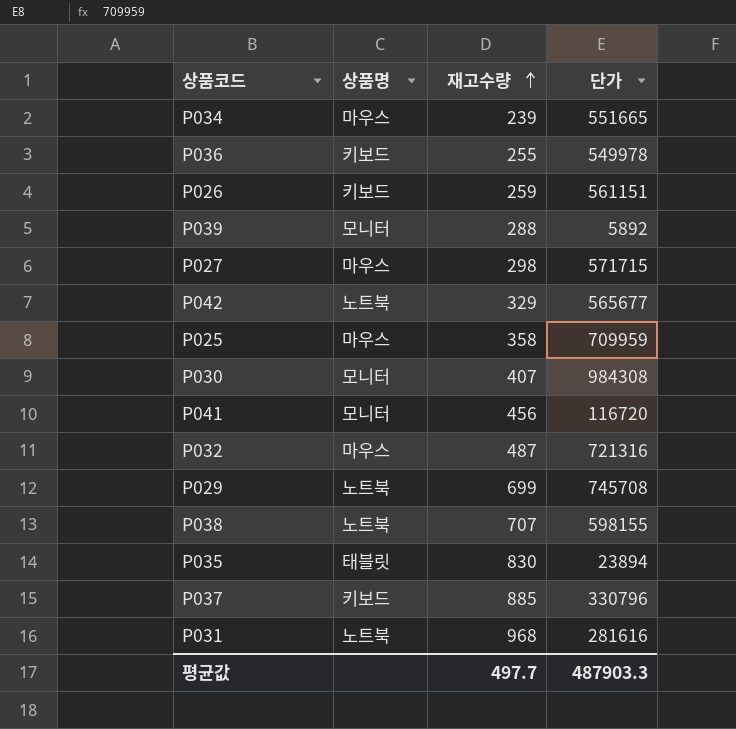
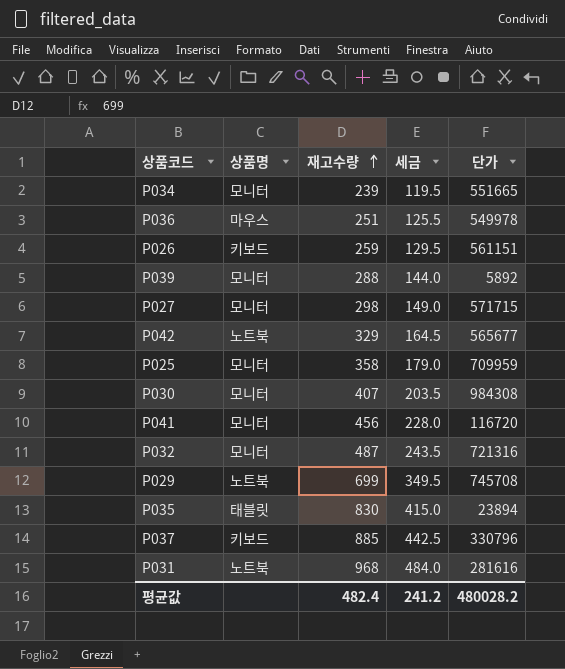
column 세금 | formula: none -> [재고수량] * 0.5
row P038: 노트북 | 707 | 598155 -> none
P034 | 상품명: 마우스 -> 모니터
P036 | 상품명: 키보드 -> 마우스
P036 | 재고수량: 255 -> 251
P027 | 상품명: 마우스 -> 모니터
P025 | 상품명: 마우스 -> 모니터
P032 | 상품명: 마우스 -> 모니터
평균값 | 재고수량: 497.7 -> 482.4
평균값 | 단가: 487903.3 -> 480028.2

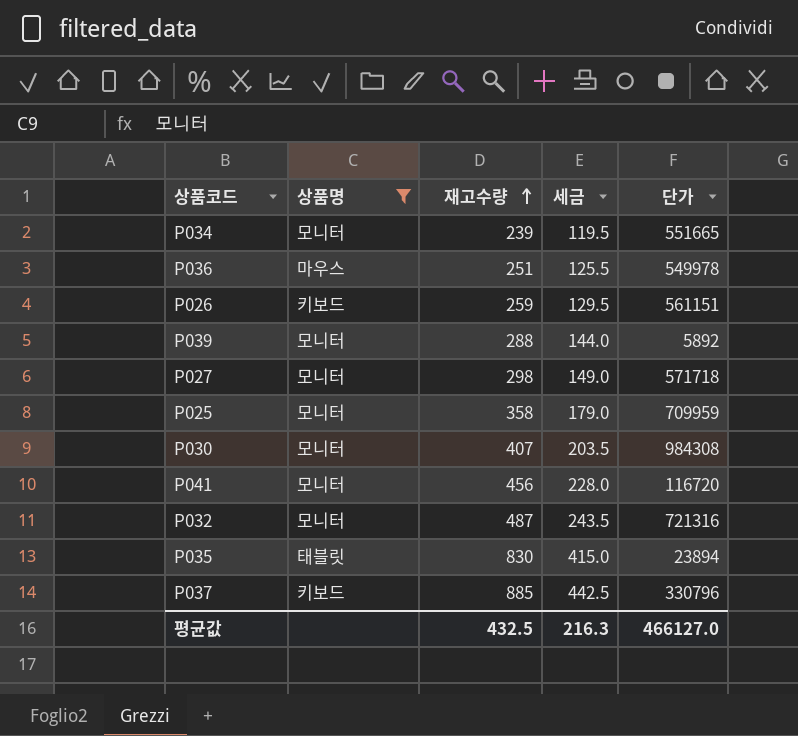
filter: none -> 상품명 != 노트북
P027 | 단가: 571715 -> 571718
평균값 | 재고수량: 482.4 -> 432.5
평균값 | 세금: 241.2 -> 216.3
평균값 | 단가: 480028.2 -> 466127.0

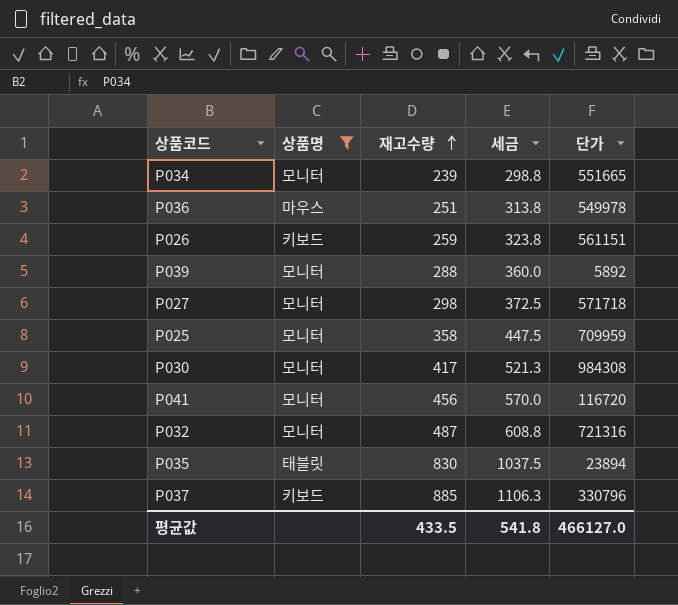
column 세금 | formula: [재고수량] * 0.5 -> [재고수량] * 1.25
P030 | 재고수량: 407 -> 417
평균값 | 재고수량: 432.5 -> 433.5
평균값 | 세금: 216.3 -> 541.8

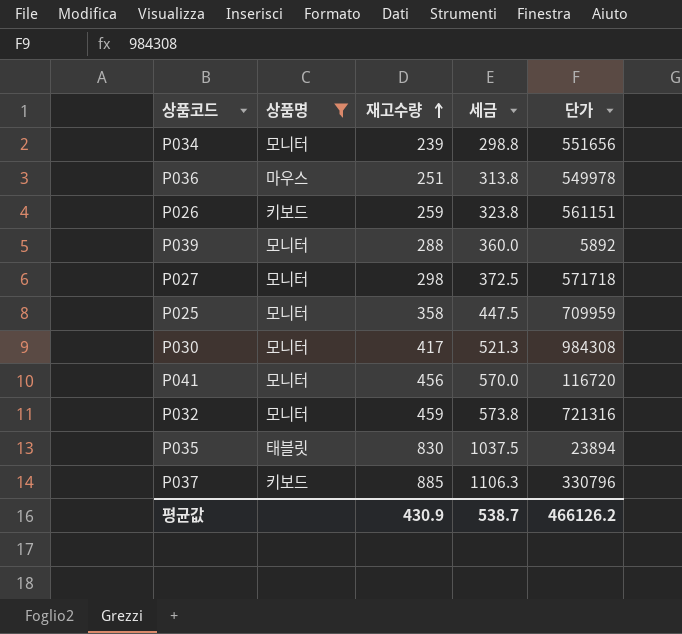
P034 | 단가: 551665 -> 551656
P032 | 재고수량: 487 -> 459
P032 | 세금: 608.8 -> 573.8
평균값 | 재고수량: 433.5 -> 430.9
평균값 | 세금: 541.8 -> 538.7
평균값 | 단가: 466127.0 -> 466126.2

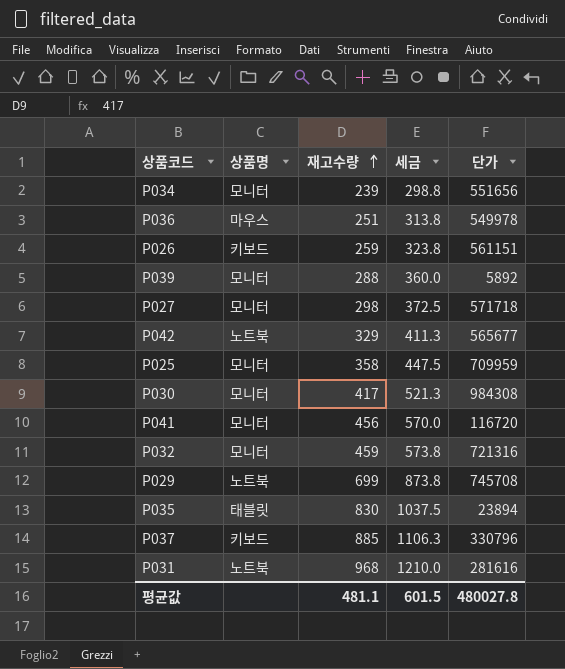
filter: 상품명 != 노트북 -> none
평균값 | 재고수량: 430.9 -> 481.1
평균값 | 세금: 538.7 -> 601.5
평균값 | 단가: 466126.2 -> 480027.8

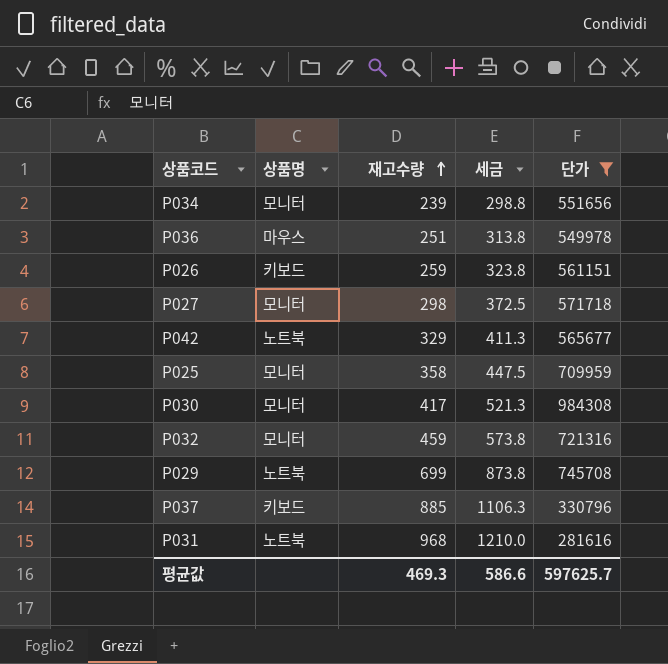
filter: none -> 단가 >= 281616
평균값 | 재고수량: 481.1 -> 469.3
평균값 | 세금: 601.5 -> 586.6
평균값 | 단가: 480027.8 -> 597625.7

